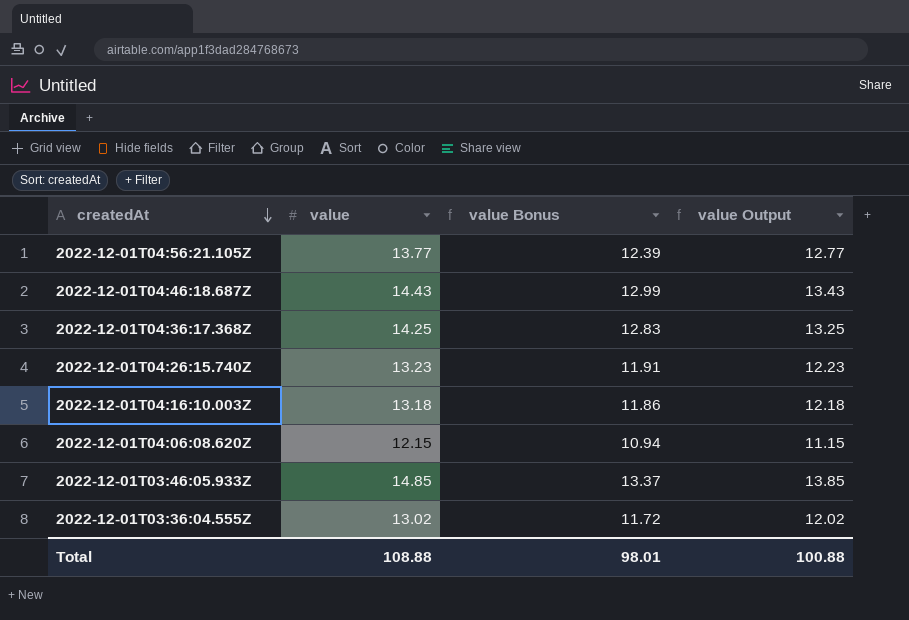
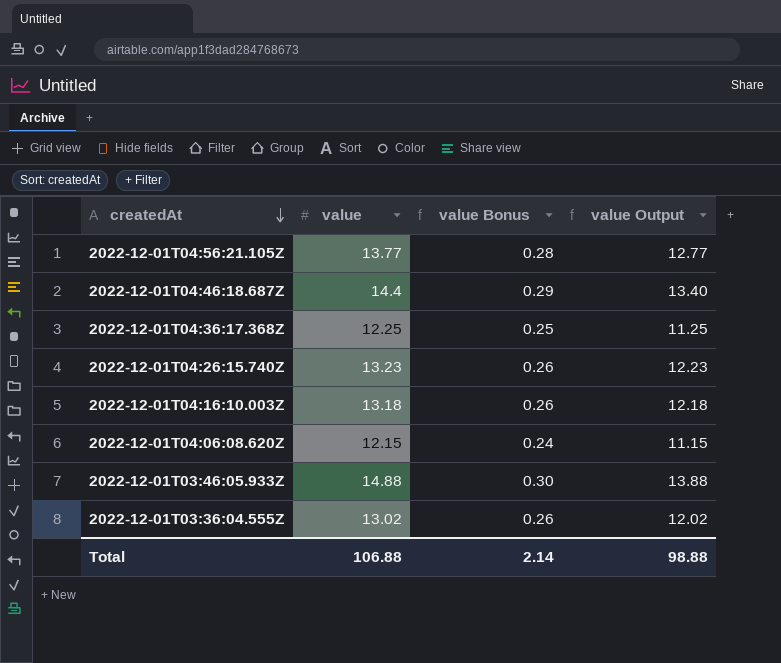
column value Bonus | formula: [value] * 0.9 -> [value] * 0.02
2022-12-01T04:46:18.687Z | value: 14.43 -> 14.4
2022-12-01T04:46:18.687Z | value Output: 13.43 -> 13.40
2022-12-01T04:36:17.368Z | value: 14.25 -> 12.25
2022-12-01T04:36:17.368Z | value Output: 13.25 -> 11.25
2022-12-01T03:46:05.933Z | value: 14.85 -> 14.88
2022-12-01T03:46:05.933Z | value Output: 13.85 -> 13.88
Total | value: 108.88 -> 106.88
Total | value Bonus: 98.01 -> 2.14
Total | value Output: 100.88 -> 98.88

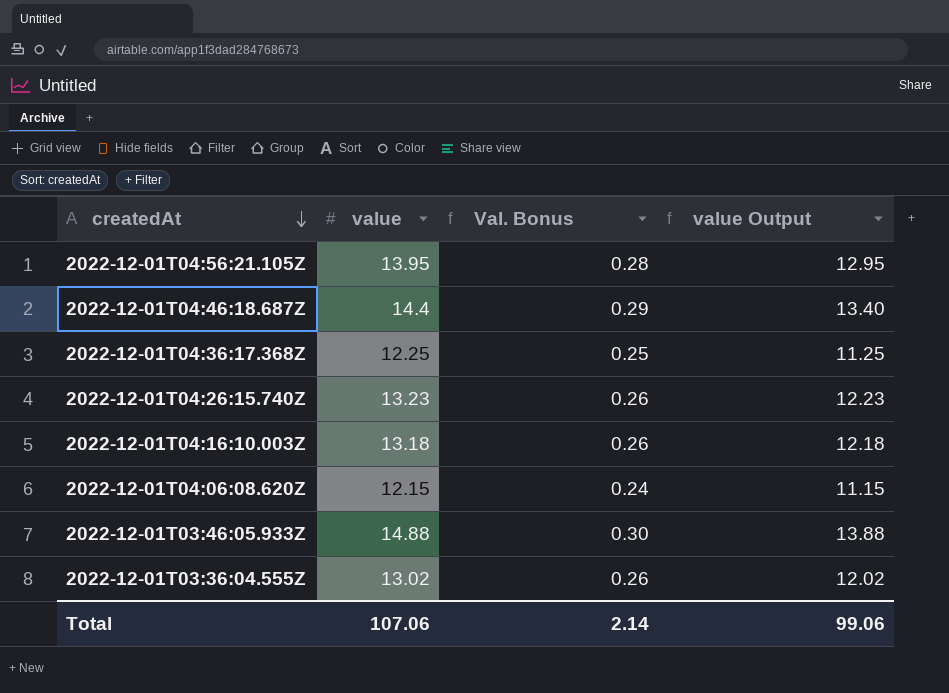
column name: value Bonus -> Val. Bonus
2022-12-01T04:56:21.105Z | value: 13.77 -> 13.95
2022-12-01T04:56:21.105Z | value Output: 12.77 -> 12.95
Total | value: 106.88 -> 107.06
Total | value Output: 98.88 -> 99.06

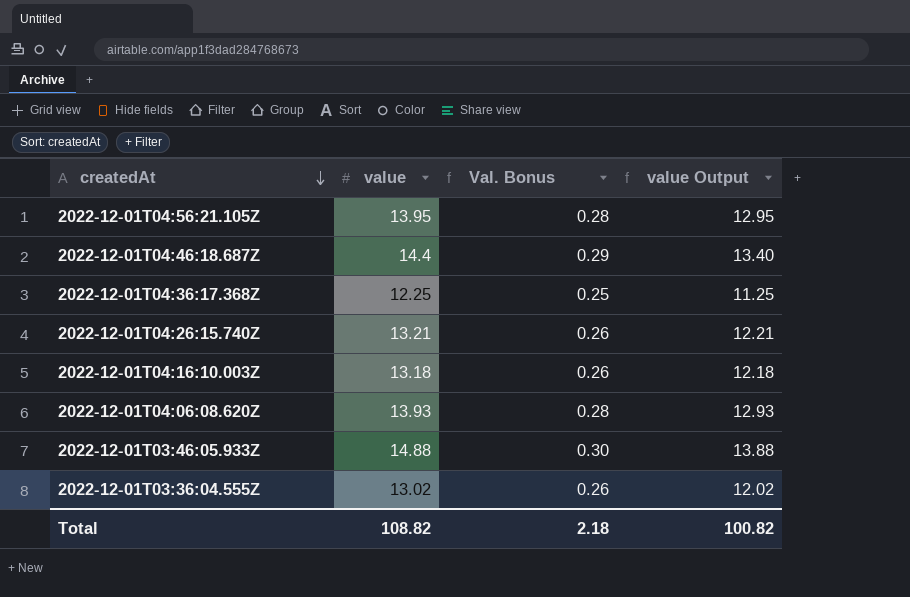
2022-12-01T04:26:15.740Z | value: 13.23 -> 13.21
2022-12-01T04:26:15.740Z | value Output: 12.23 -> 12.21
2022-12-01T04:06:08.620Z | value: 12.15 -> 13.93
2022-12-01T04:06:08.620Z | Val. Bonus: 0.24 -> 0.28
2022-12-01T04:06:08.620Z | value Output: 11.15 -> 12.93
Total | value: 107.06 -> 108.82
Total | Val. Bonus: 2.14 -> 2.18
Total | value Output: 99.06 -> 100.82

